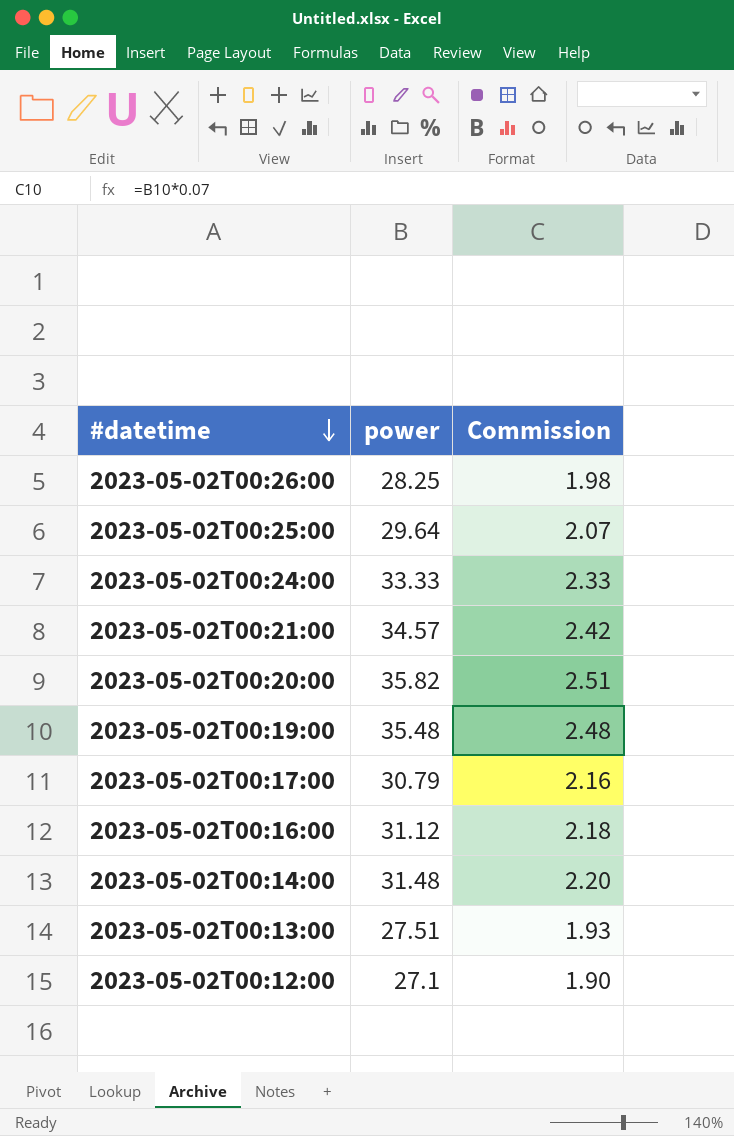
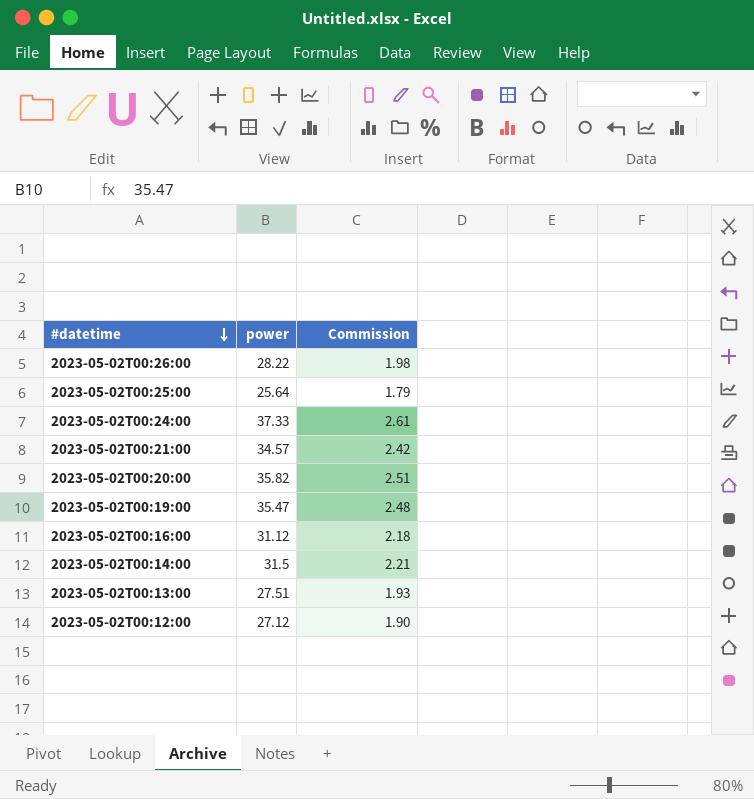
row 2023-05-02T00:17:00: 30.79 | 2.16 -> none
2023-05-02T00:26:00 | power: 28.25 -> 28.22
2023-05-02T00:25:00 | power: 29.64 -> 25.64
2023-05-02T00:25:00 | Commission: 2.07 -> 1.79
2023-05-02T00:24:00 | power: 33.33 -> 37.33
2023-05-02T00:24:00 | Commission: 2.33 -> 2.61
2023-05-02T00:19:00 | power: 35.48 -> 35.47
2023-05-02T00:14:00 | power: 31.48 -> 31.5
2023-05-02T00:14:00 | Commission: 2.20 -> 2.21
2023-05-02T00:12:00 | power: 27.1 -> 27.12

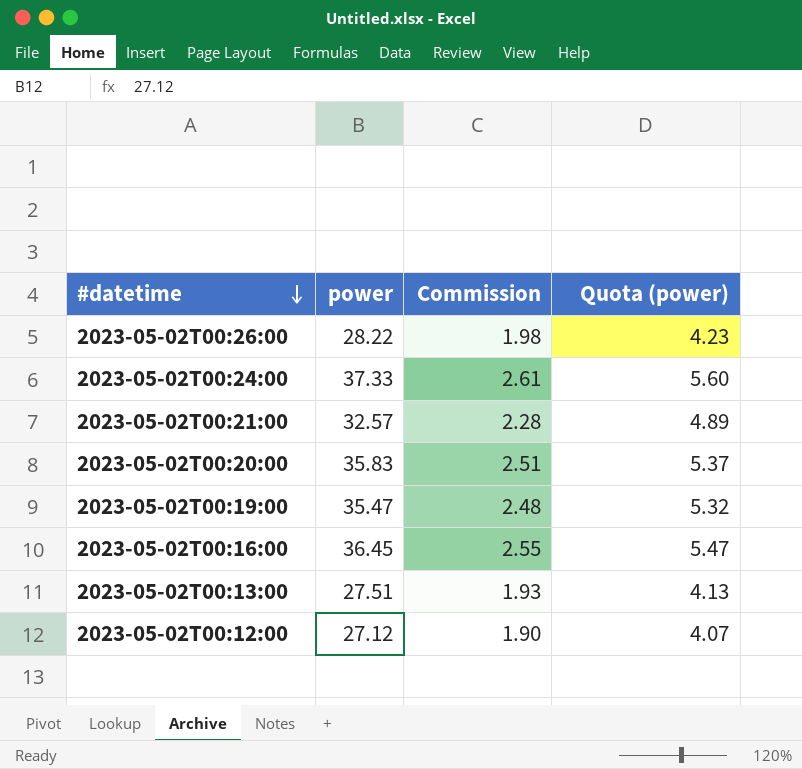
column Quota (power) | formula: none -> [power] * 0.15
row 2023-05-02T00:25:00: 25.64 | 1.79 -> none
row 2023-05-02T00:14:00: 31.5 | 2.21 -> none
2023-05-02T00:21:00 | power: 34.57 -> 32.57
2023-05-02T00:21:00 | Commission: 2.42 -> 2.28
2023-05-02T00:20:00 | power: 35.82 -> 35.83
2023-05-02T00:16:00 | power: 31.12 -> 36.45
2023-05-02T00:16:00 | Commission: 2.18 -> 2.55

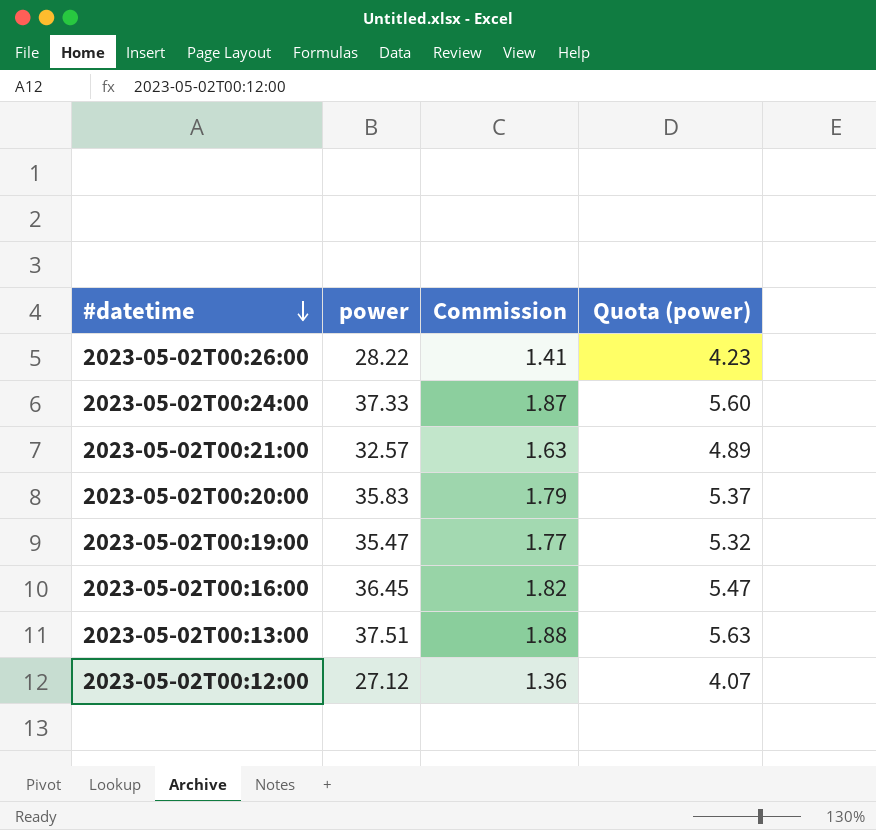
column Commission | formula: [power] * 0.07 -> [power] * 0.05
2023-05-02T00:13:00 | power: 27.51 -> 37.51
2023-05-02T00:13:00 | Quota (power): 4.13 -> 5.63

